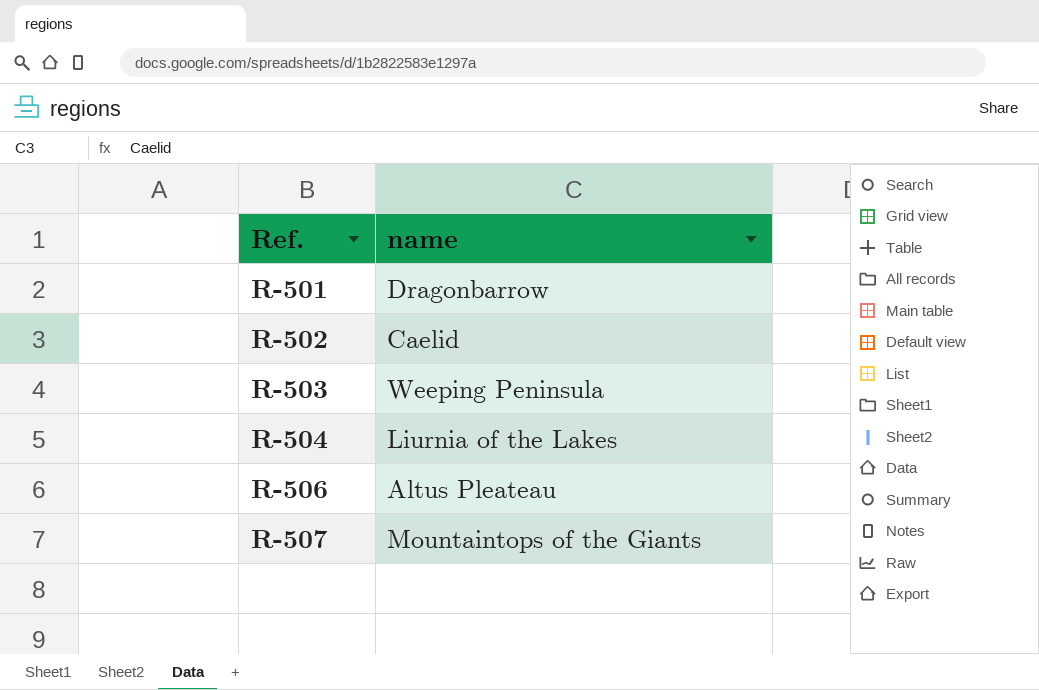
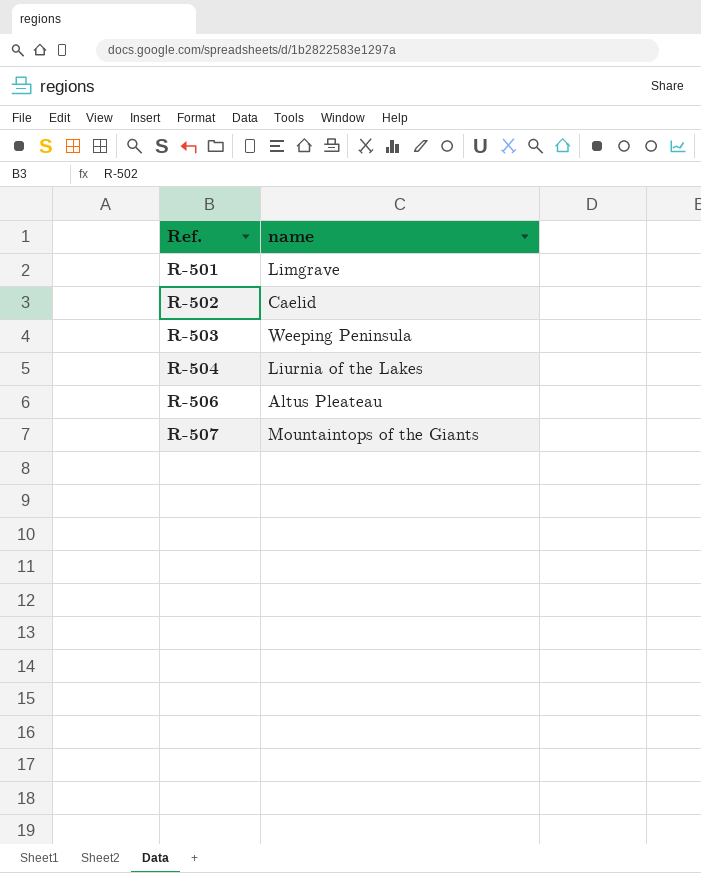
R-501 | name: Dragonbarrow -> Limgrave

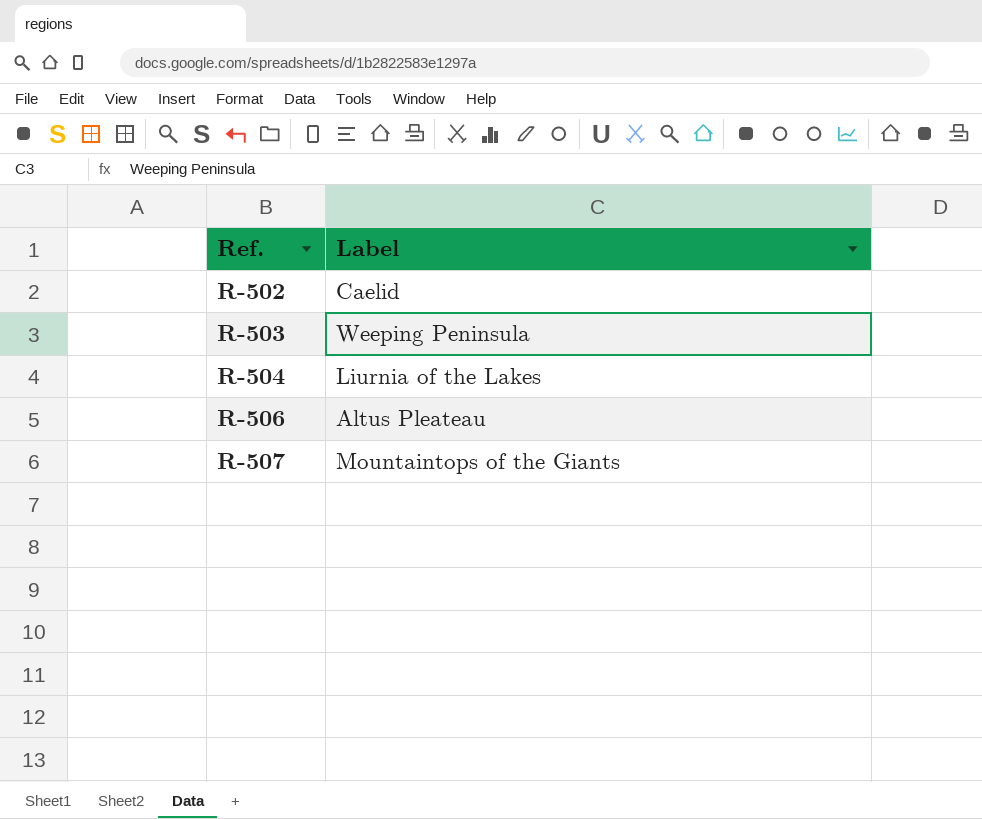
column name: name -> Label
row R-501: Limgrave -> none

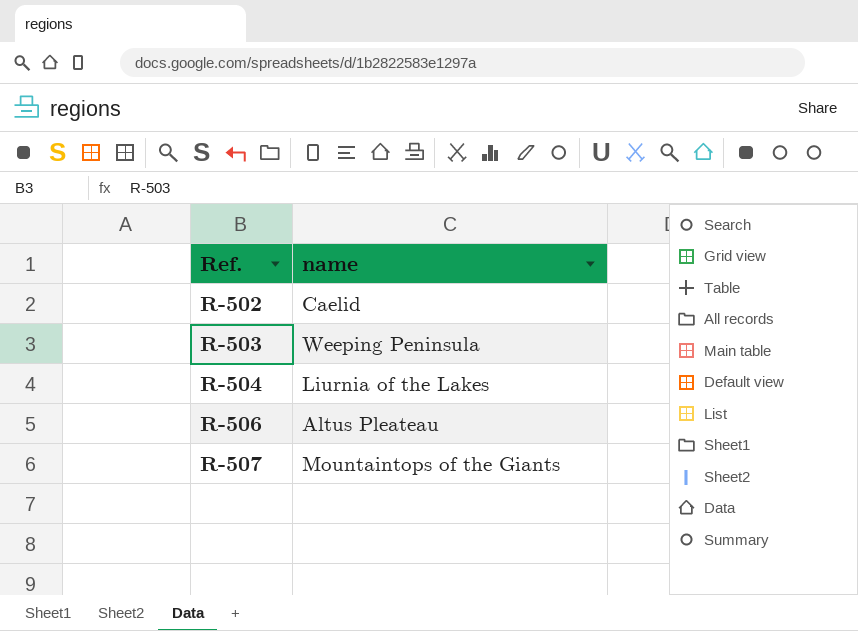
column name: Label -> name

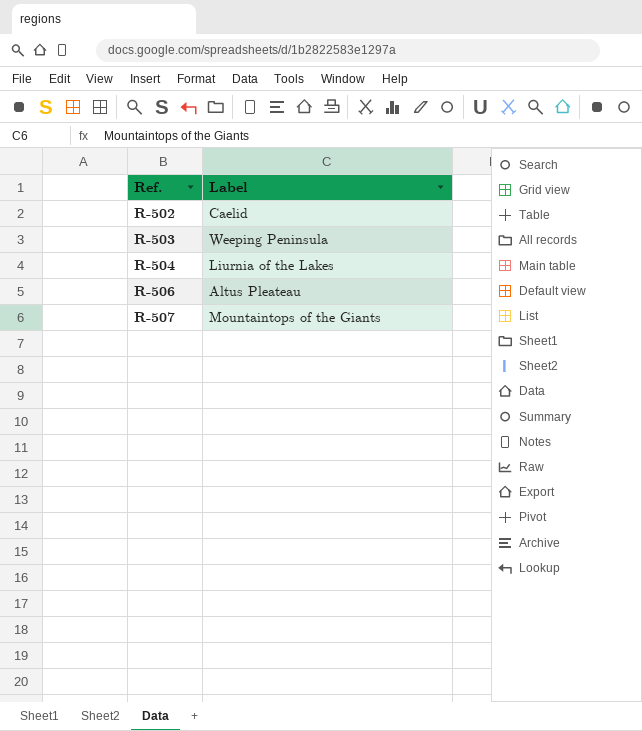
column name: name -> Label

